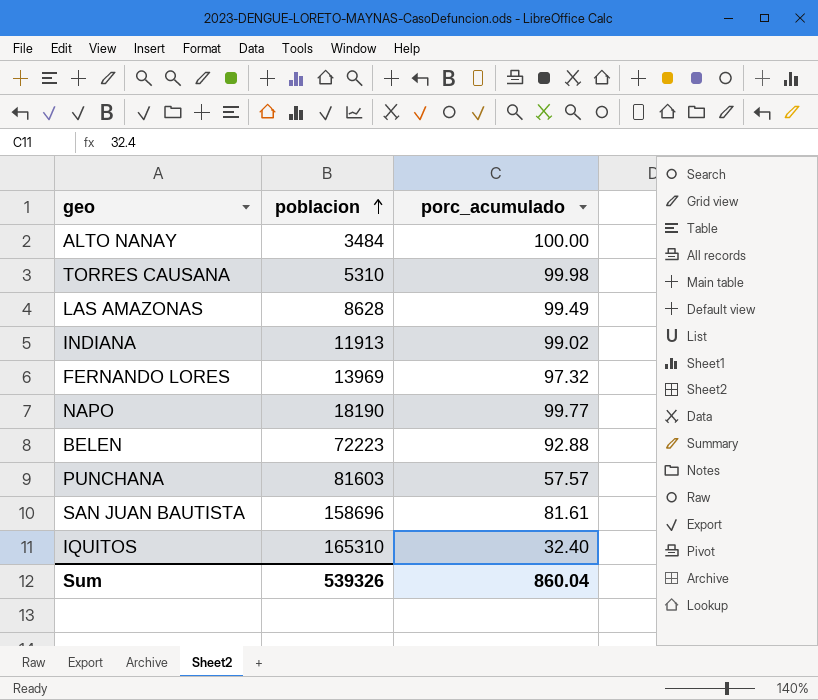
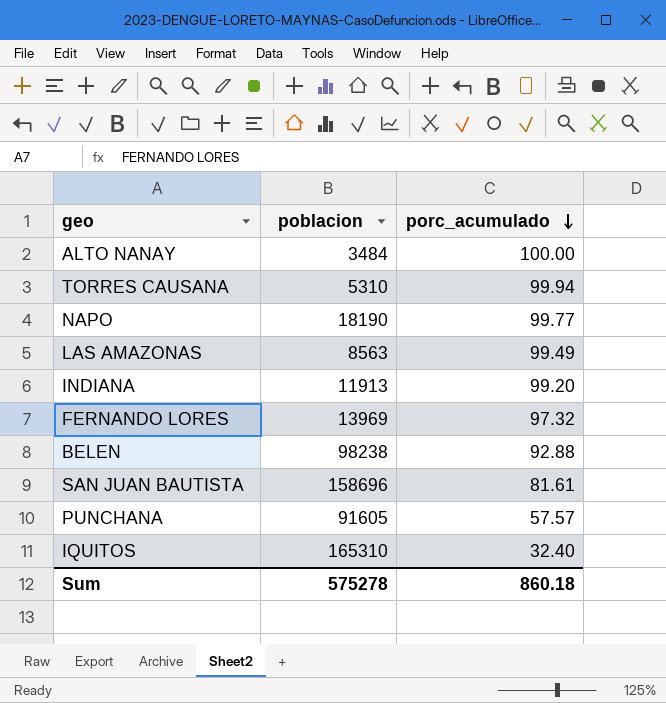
row order: poblacion ascending -> porc_acumulado descending
TORRES CAUSANA | porc_acumulado: 99.98 -> 99.94
LAS AMAZONAS | poblacion: 8628 -> 8563
INDIANA | porc_acumulado: 99.02 -> 99.20
BELEN | poblacion: 72223 -> 98238
PUNCHANA | poblacion: 81603 -> 91605
Sum | poblacion: 539326 -> 575278
Sum | porc_acumulado: 860.04 -> 860.18

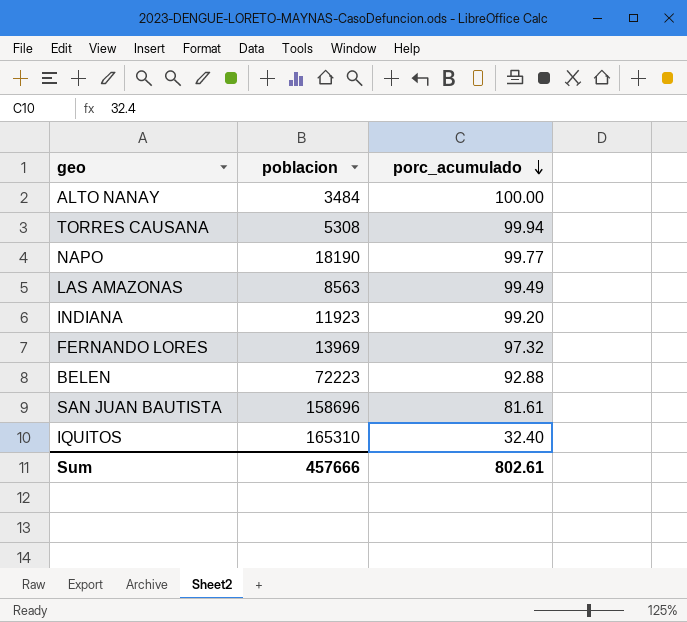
row PUNCHANA: 91605 | 57.57 -> none
TORRES CAUSANA | poblacion: 5310 -> 5308
INDIANA | poblacion: 11913 -> 11923
BELEN | poblacion: 98238 -> 72223
Sum | poblacion: 575278 -> 457666
Sum | porc_acumulado: 860.18 -> 802.61

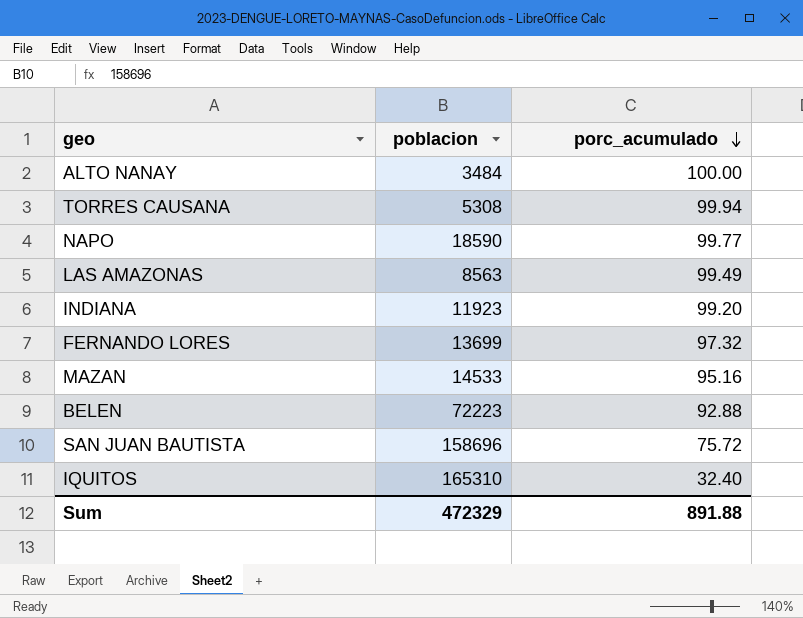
NAPO | poblacion: 18190 -> 18590
FERNANDO LORES | poblacion: 13969 -> 13699
row MAZAN: none -> 14533 | 95.16
SAN JUAN BAUTISTA | porc_acumulado: 81.61 -> 75.72
Sum | poblacion: 457666 -> 472329
Sum | porc_acumulado: 802.61 -> 891.88

